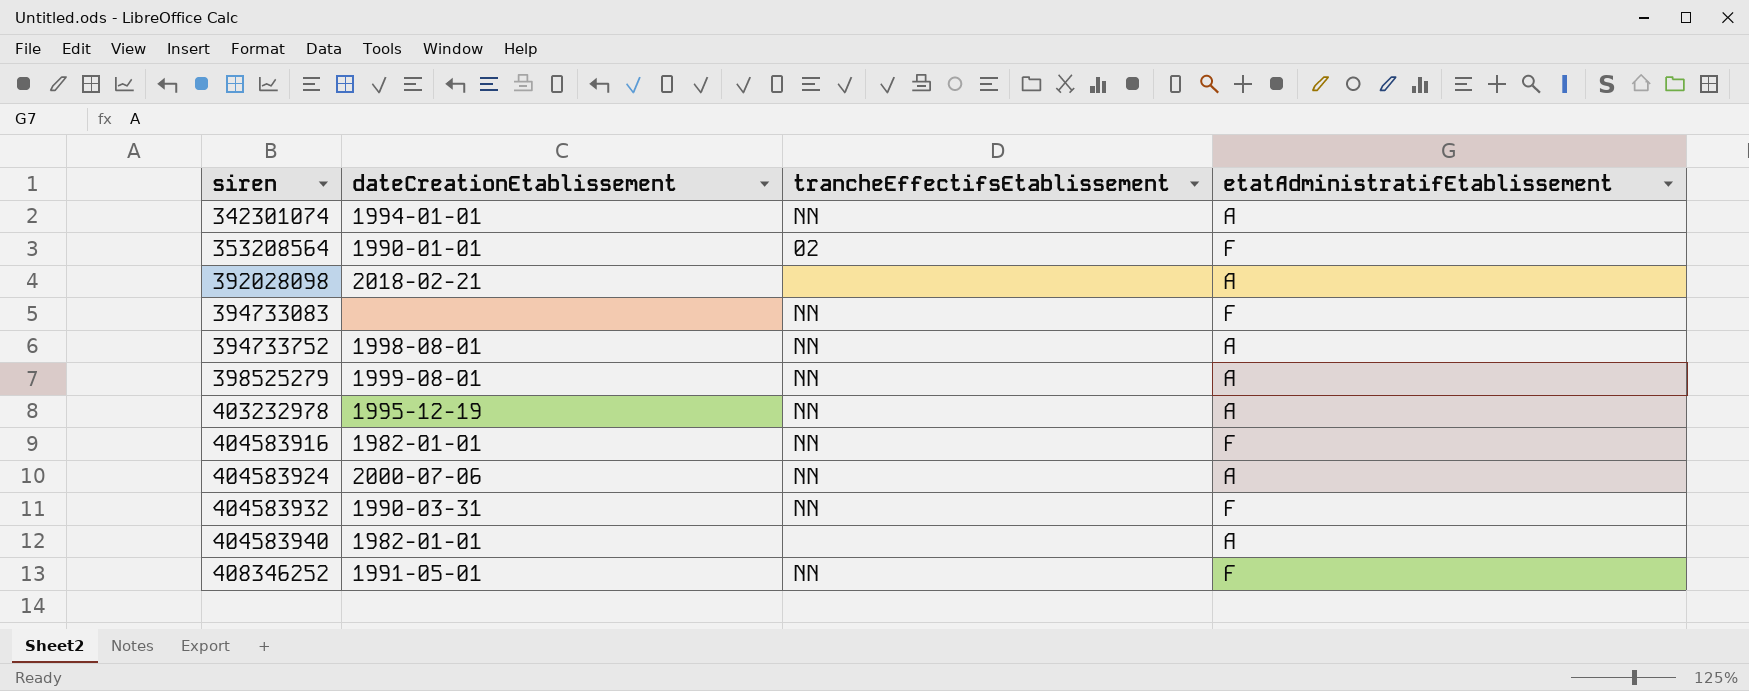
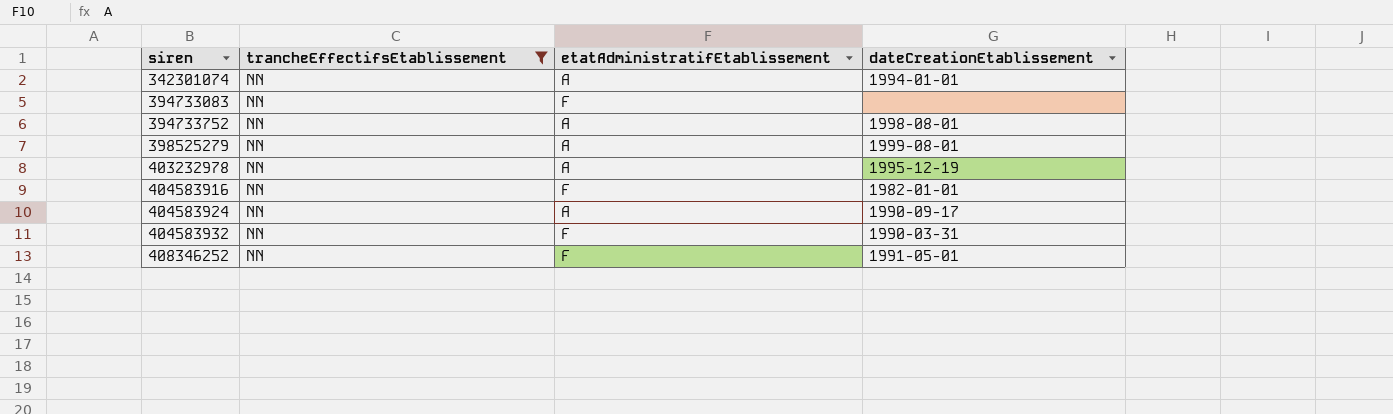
filter: none -> trancheEffectifsEtablissement = NN
column dateCreationEtablissement | position: 2 -> 4
404583924 | dateCreationEtablissement: 2000-07-06 -> 1990-09-17

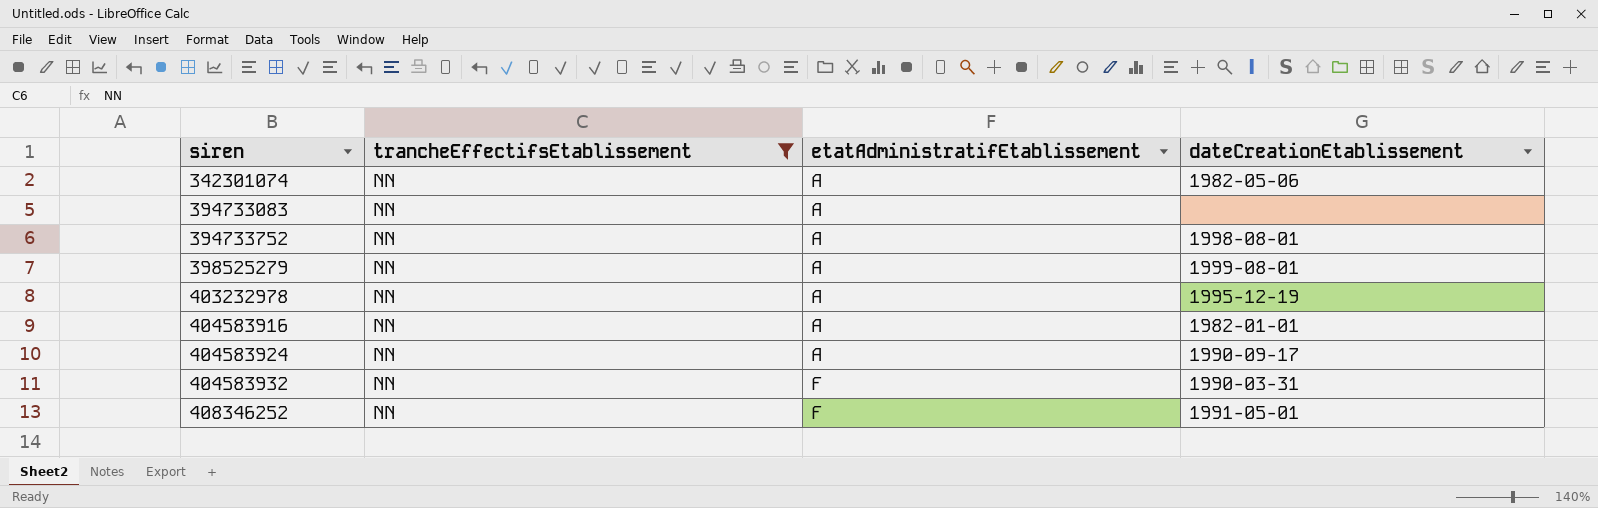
342301074 | dateCreationEtablissement: 1994-01-01 -> 1982-05-06
394733083 | etatAdministratifEtablissement: F -> A
404583916 | etatAdministratifEtablissement: F -> A

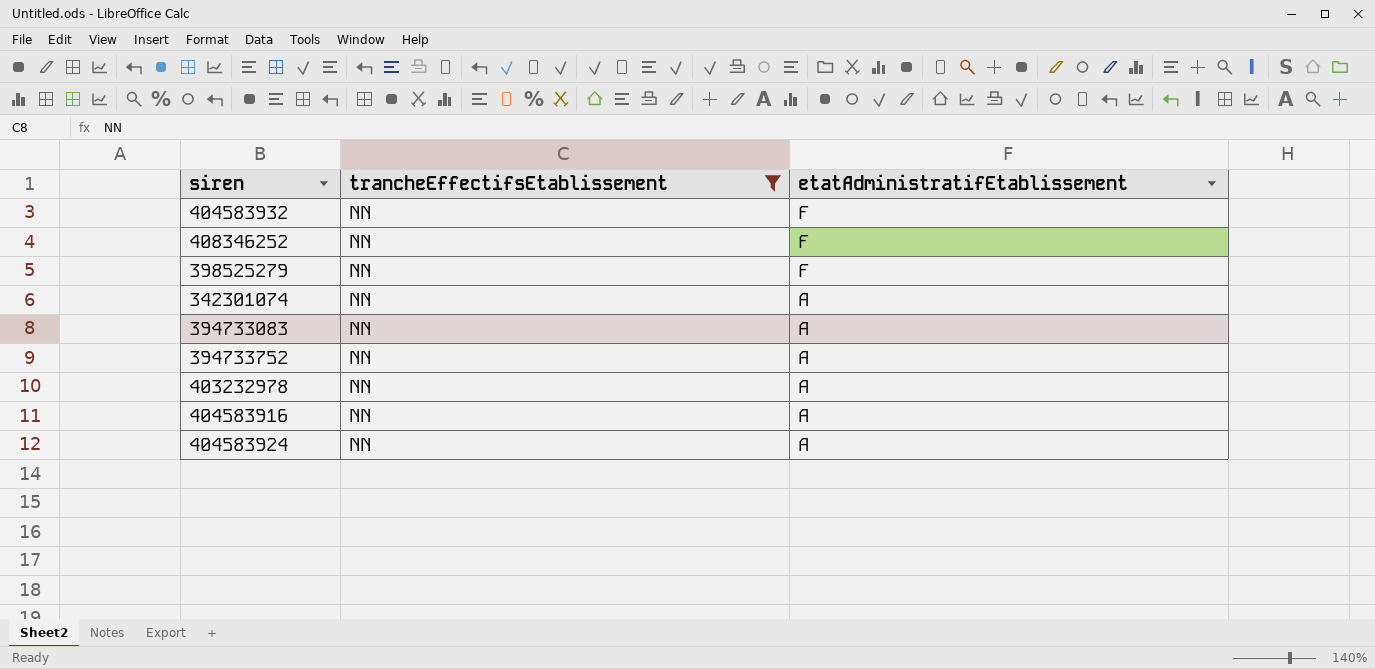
row order: siren ascending -> etatAdministratifEtablissement descending
column dateCreationEtablissement | position: 4 -> none
398525279 | etatAdministratifEtablissement: A -> F

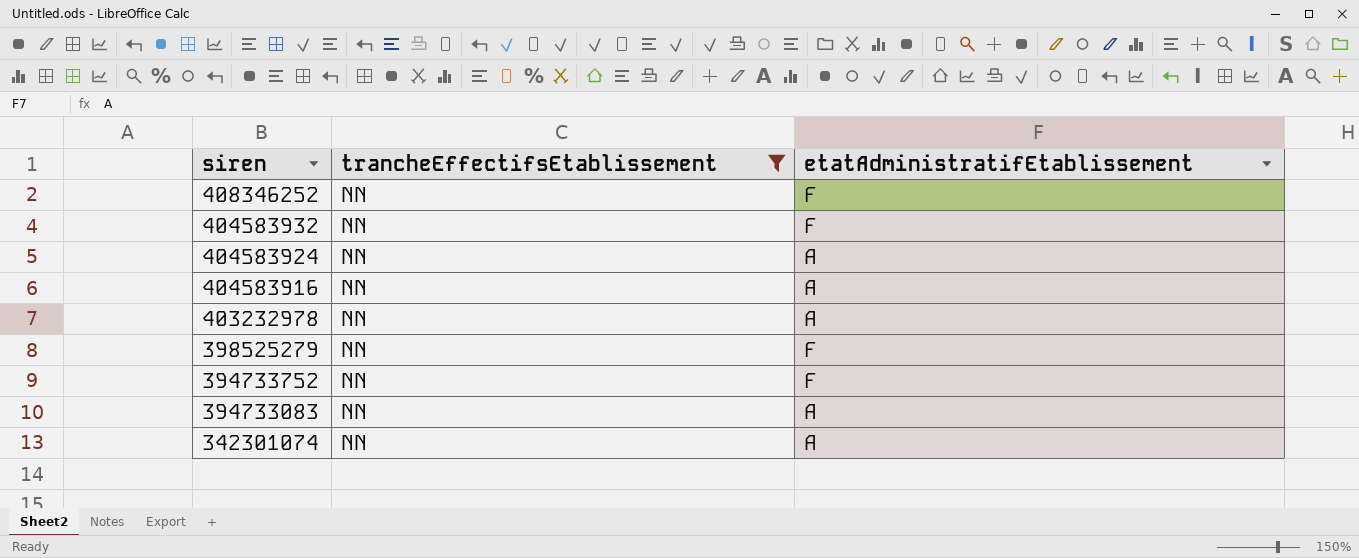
row order: etatAdministratifEtablissement descending -> siren descending
394733752 | etatAdministratifEtablissement: A -> F

